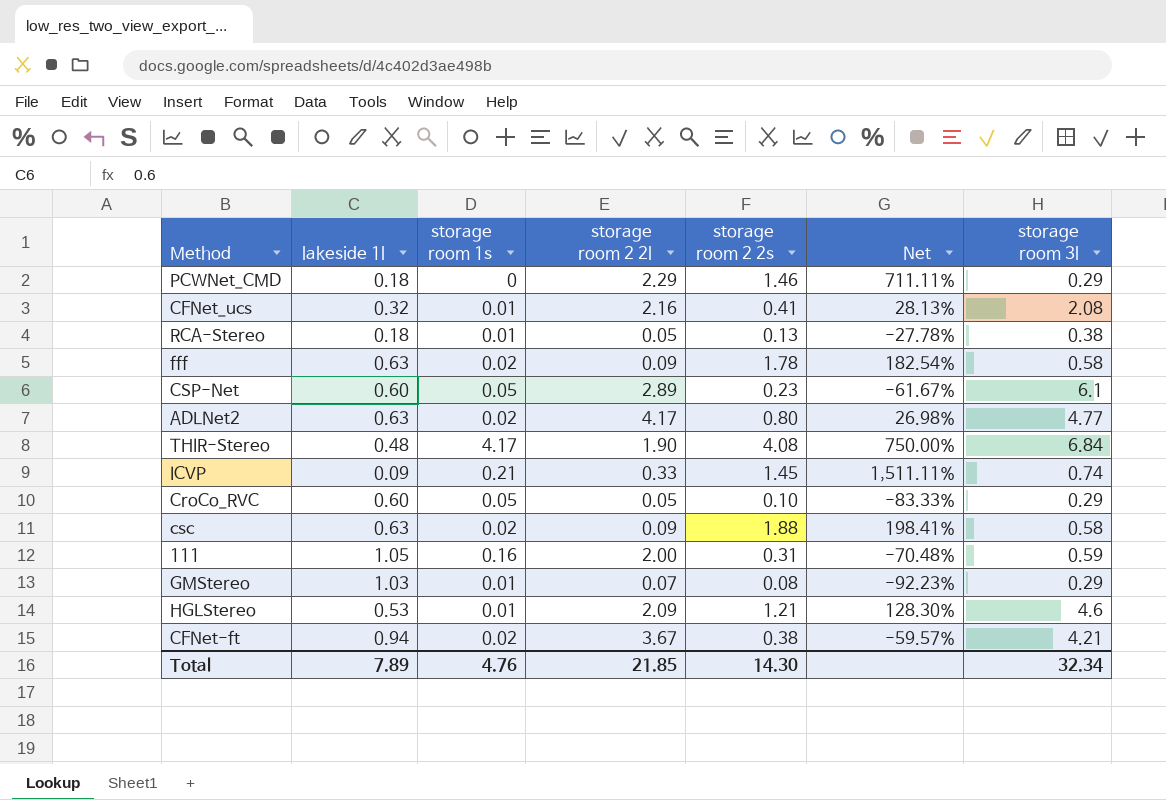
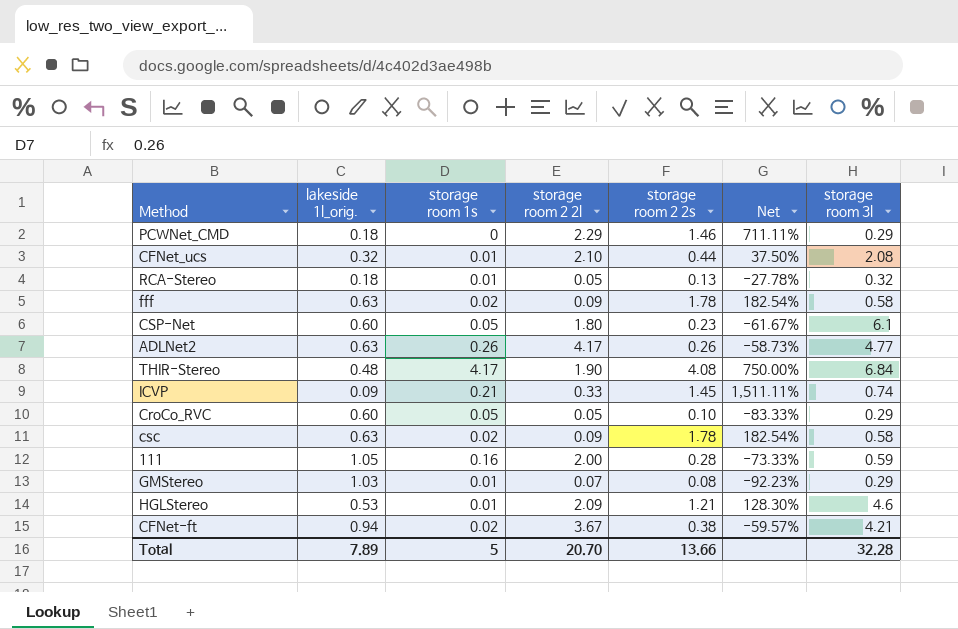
column name: lakeside 1l -> lakeside 1l_orig.
CFNet_ucs | storage room 2 2l: 2.16 -> 2.10
CFNet_ucs | storage room 2 2s: 0.41 -> 0.44
CFNet_ucs | Net: 28.13% -> 37.50%
RCA-Stereo | storage room 3l: 0.38 -> 0.32
CSP-Net | storage room 2 2l: 2.89 -> 1.80
ADLNet2 | storage room 1s: 0.02 -> 0.26
ADLNet2 | storage room 2 2s: 0.80 -> 0.26
ADLNet2 | Net: 26.98% -> -58.73%
csc | storage room 2 2s: 1.88 -> 1.78
csc | Net: 198.41% -> 182.54%
111 | storage room 2 2s: 0.31 -> 0.28
111 | Net: -70.48% -> -73.33%
Total | storage room 1s: 4.76 -> 5
Total | storage room 2 2l: 21.85 -> 20.70
Total | storage room 2 2s: 14.30 -> 13.66
Total | storage room 3l: 32.34 -> 32.28

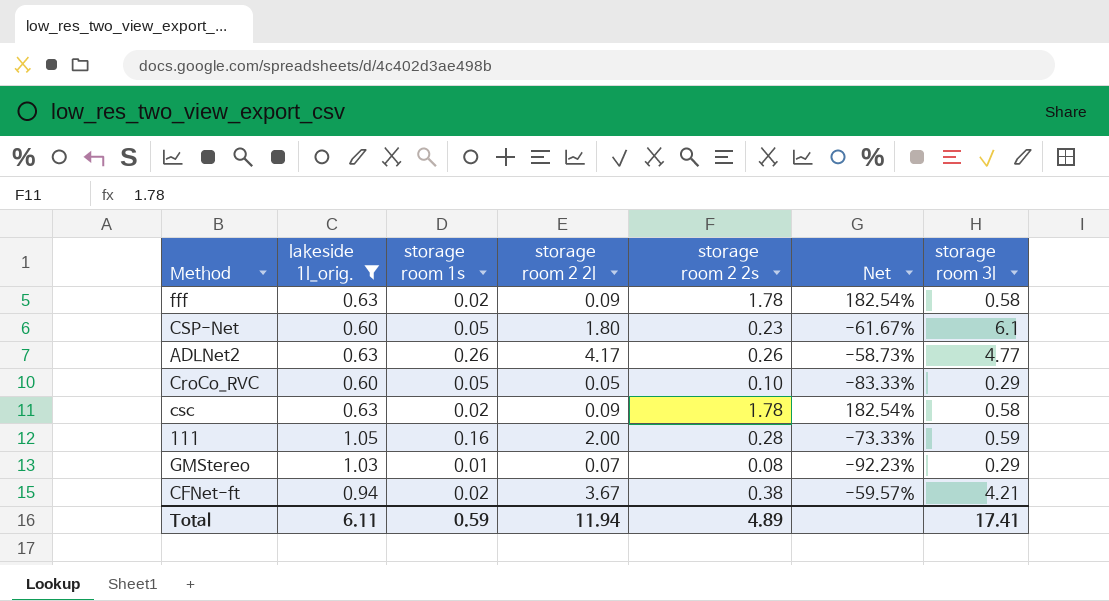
filter: none -> lakeside 1l_orig. >= 0.60
Total | lakeside 1l_orig.: 7.89 -> 6.11
Total | storage room 1s: 5 -> 0.59
Total | storage room 2 2l: 20.70 -> 11.94
Total | storage room 2 2s: 13.66 -> 4.89
Total | storage room 3l: 32.28 -> 17.41

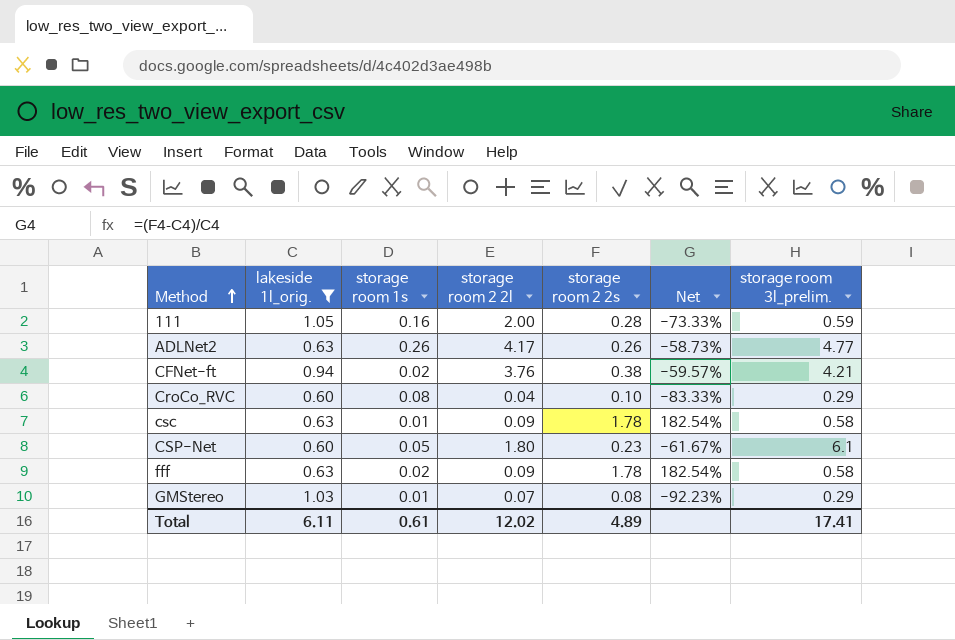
row order: none -> Method ascending
column name: storage room 3l -> storage room 3l_prelim.
CFNet-ft | storage room 2 2l: 3.67 -> 3.76
CroCo_RVC | storage room 1s: 0.05 -> 0.08
CroCo_RVC | storage room 2 2l: 0.05 -> 0.04
csc | storage room 1s: 0.02 -> 0.01
Total | storage room 1s: 0.59 -> 0.61
Total | storage room 2 2l: 11.94 -> 12.02

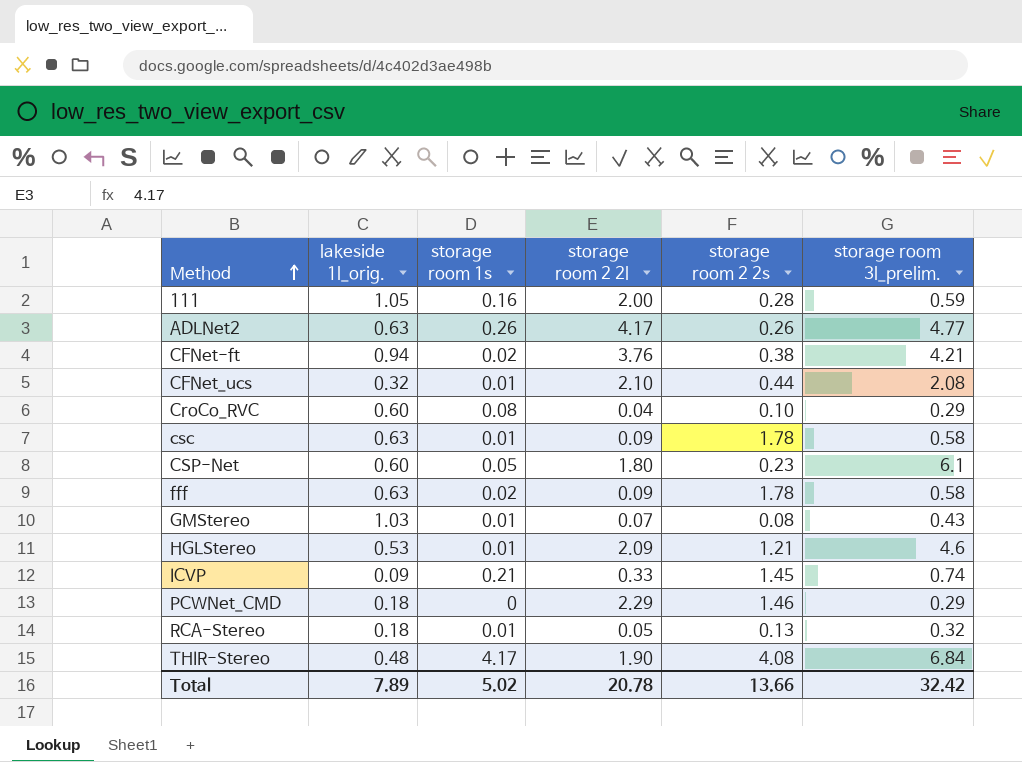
filter: lakeside 1l_orig. >= 0.60 -> none
column Net | formula: ([storage room 2 2s] - [lakeside 1l_orig.]) / [lakeside 1l_orig.] -> none
GMStereo | storage room 3l_prelim.: 0.29 -> 0.43
Total | lakeside 1l_orig.: 6.11 -> 7.89
Total | storage room 1s: 0.61 -> 5.02
Total | storage room 2 2l: 12.02 -> 20.78
Total | storage room 2 2s: 4.89 -> 13.66
Total | storage room 3l_prelim.: 17.41 -> 32.42

